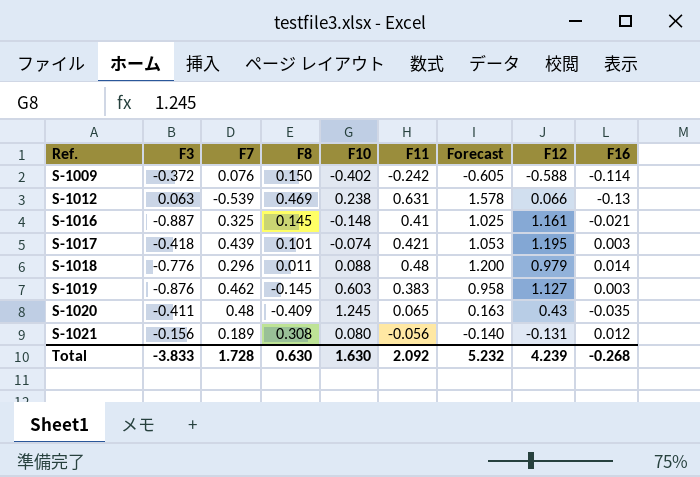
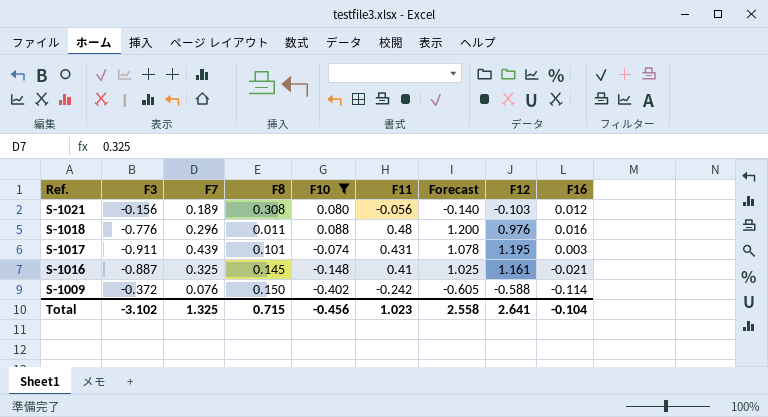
filter: none -> F10 <= 0.088
row order: Ref. ascending -> Ref. descending
S-1021 | F12: -0.131 -> -0.103
S-1018 | F12: 0.979 -> 0.976
S-1018 | F16: 0.014 -> 0.016
S-1017 | F3: -0.418 -> -0.911
S-1017 | F11: 0.421 -> 0.431
S-1017 | Forecast: 1.053 -> 1.078
Total | F3: -3.833 -> -3.102
Total | F7: 1.728 -> 1.325
Total | F8: 0.630 -> 0.715
Total | F10: 1.630 -> -0.456
Total | F11: 2.092 -> 1.023
Total | Forecast: 5.232 -> 2.558
Total | F12: 4.239 -> 2.641
Total | F16: -0.268 -> -0.104

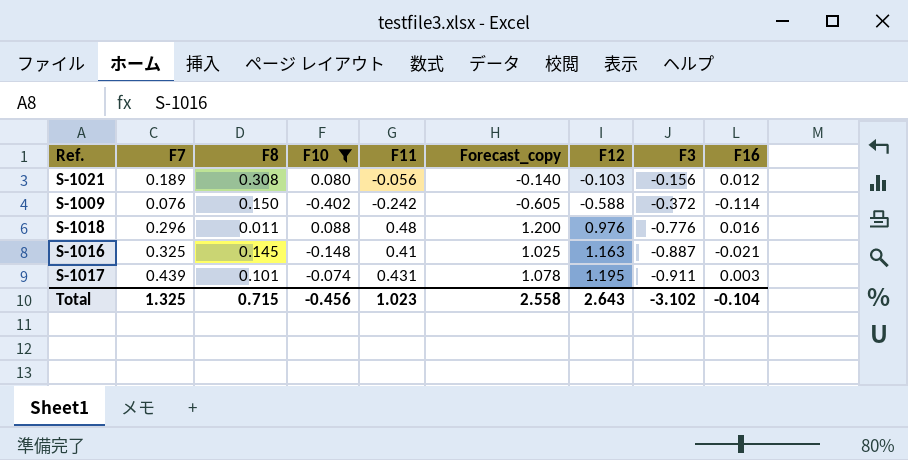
row order: Ref. descending -> F3 descending
column name: Forecast -> Forecast_copy
column F3 | position: 2 -> 8
S-1016 | F12: 1.161 -> 1.163
Total | F12: 2.641 -> 2.643

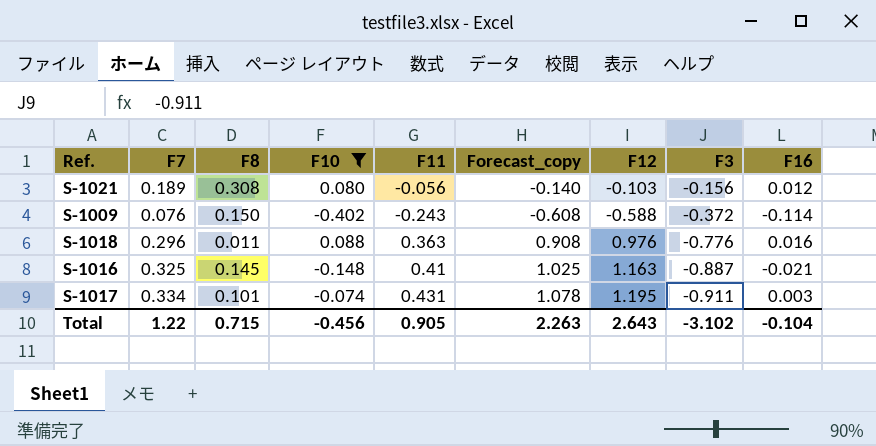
S-1009 | F11: -0.242 -> -0.243
S-1009 | Forecast_copy: -0.605 -> -0.608
S-1018 | F11: 0.48 -> 0.363
S-1018 | Forecast_copy: 1.200 -> 0.908
S-1017 | F7: 0.439 -> 0.334
Total | F7: 1.325 -> 1.22
Total | F11: 1.023 -> 0.905
Total | Forecast_copy: 2.558 -> 2.263

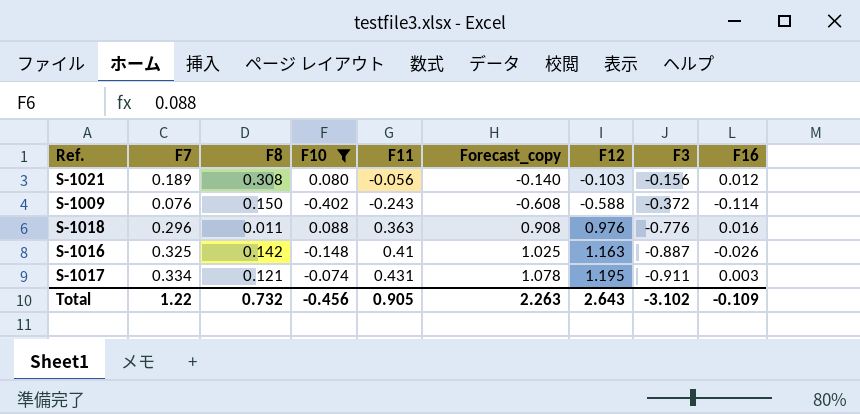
S-1016 | F8: 0.145 -> 0.142
S-1016 | F16: -0.021 -> -0.026
S-1017 | F8: 0.101 -> 0.121
Total | F8: 0.715 -> 0.732
Total | F16: -0.104 -> -0.109

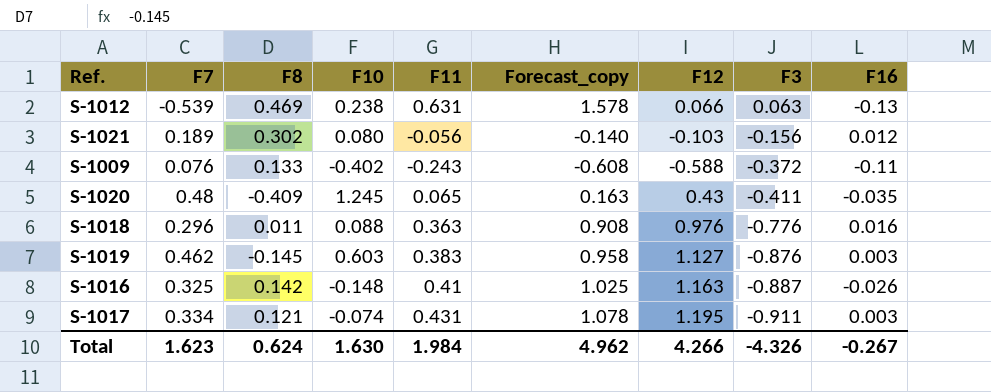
filter: F10 <= 0.088 -> none
S-1021 | F8: 0.308 -> 0.302
S-1009 | F8: 0.150 -> 0.133
S-1009 | F16: -0.114 -> -0.11
Total | F7: 1.22 -> 1.623
Total | F8: 0.732 -> 0.624
Total | F10: -0.456 -> 1.630
Total | F11: 0.905 -> 1.984
Total | Forecast_copy: 2.263 -> 4.962
Total | F12: 2.643 -> 4.266
Total | F3: -3.102 -> -4.326
Total | F16: -0.109 -> -0.267

